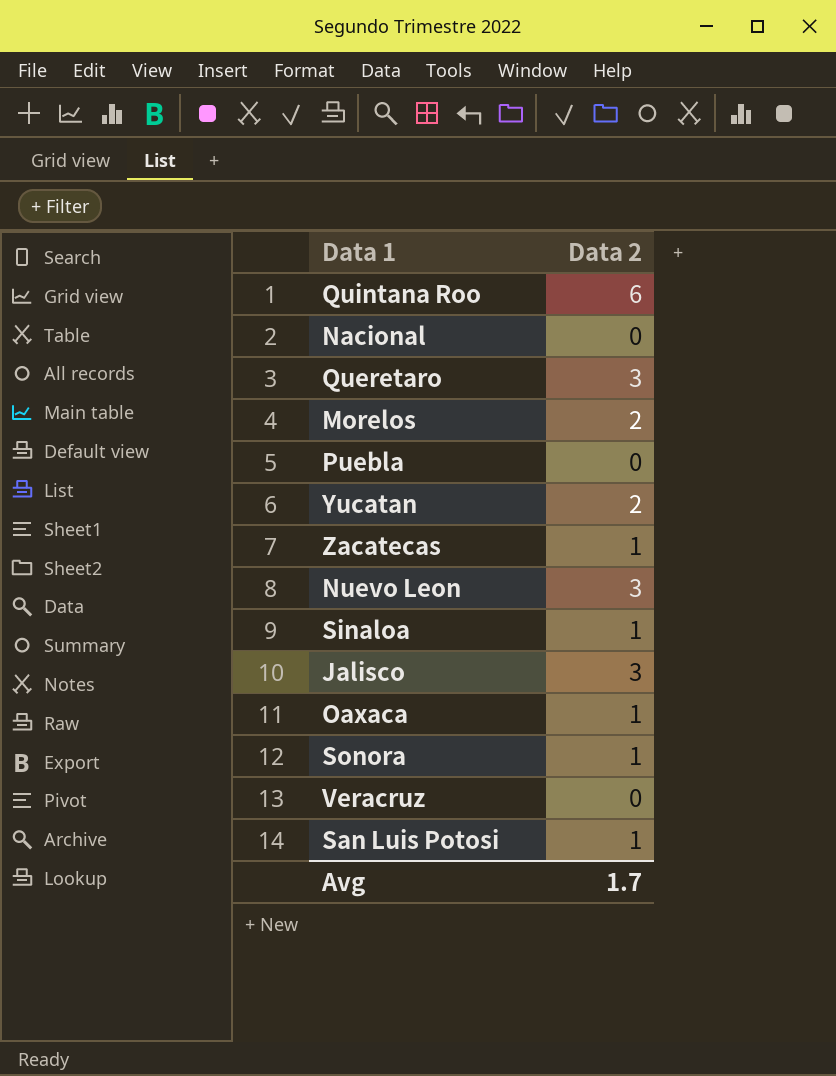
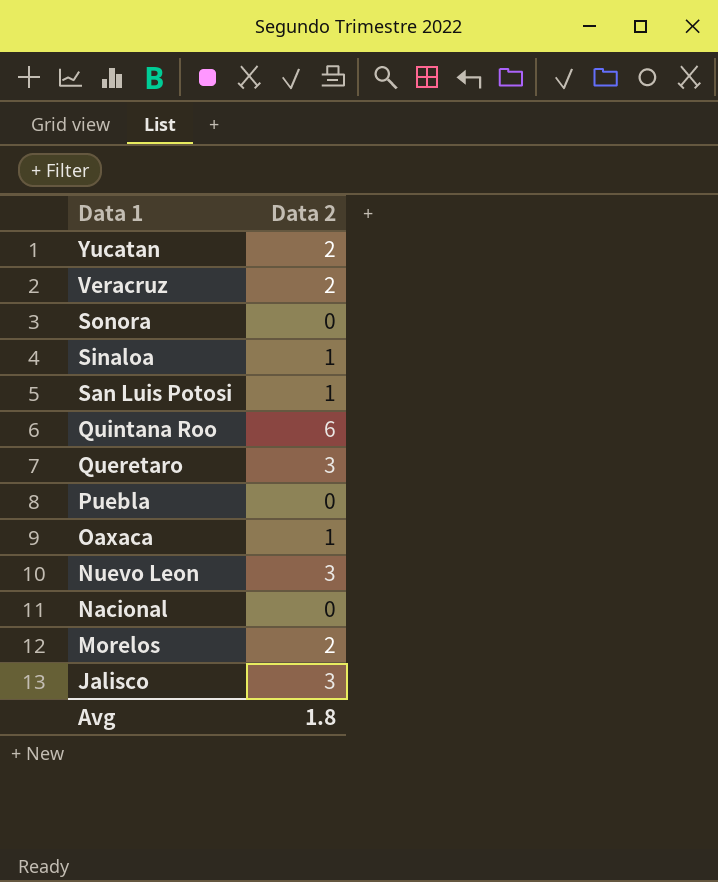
row order: none -> Data 1 descending
row Zacatecas: 1 -> none
Veracruz | Data 2: 0 -> 2
Sonora | Data 2: 1 -> 0
Avg | Data 2: 1.7 -> 1.8

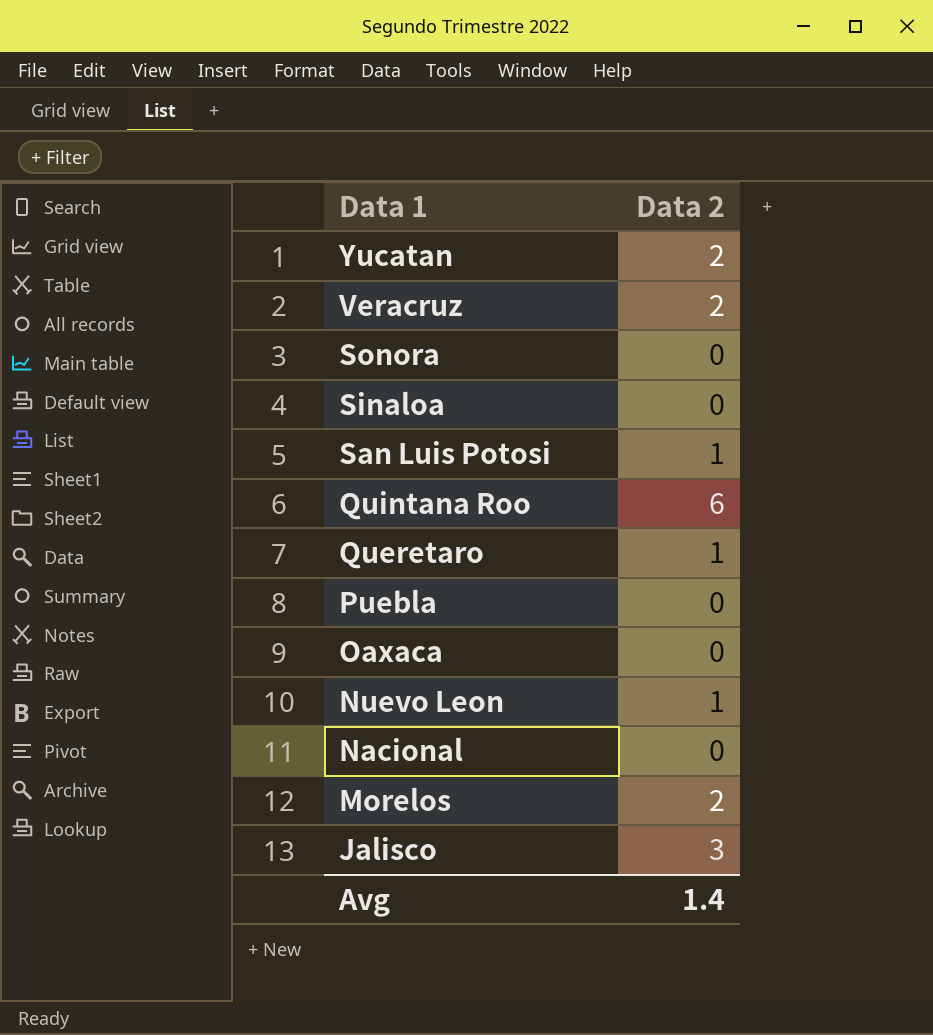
Sinaloa | Data 2: 1 -> 0
Queretaro | Data 2: 3 -> 1
Oaxaca | Data 2: 1 -> 0
Nuevo Leon | Data 2: 3 -> 1
Avg | Data 2: 1.8 -> 1.4

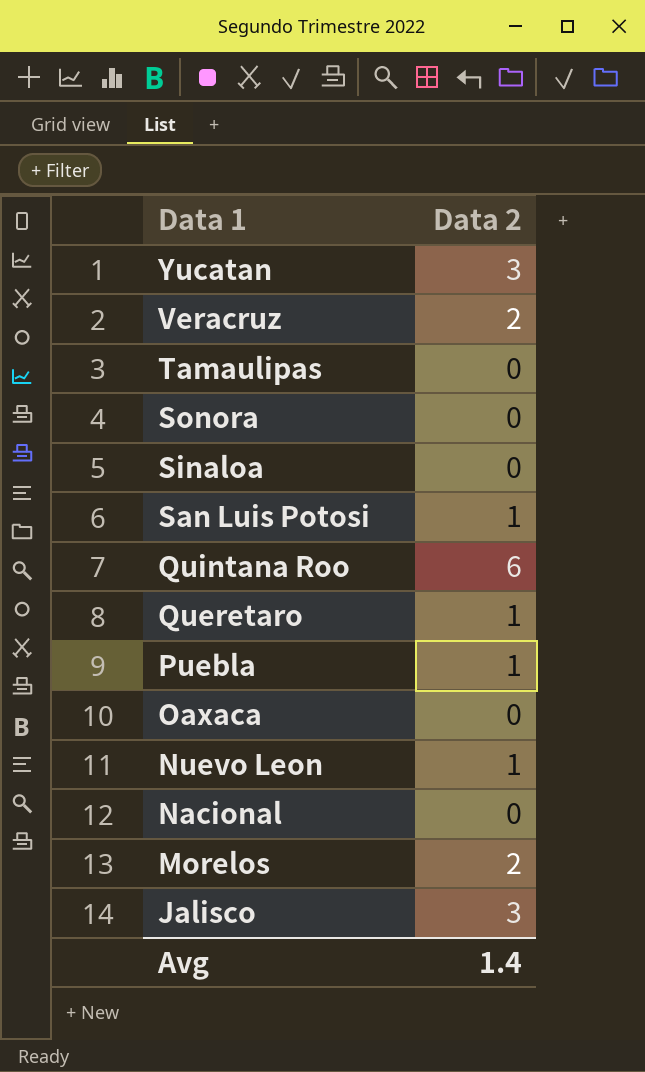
Yucatan | Data 2: 2 -> 3
row Tamaulipas: none -> 0
Puebla | Data 2: 0 -> 1

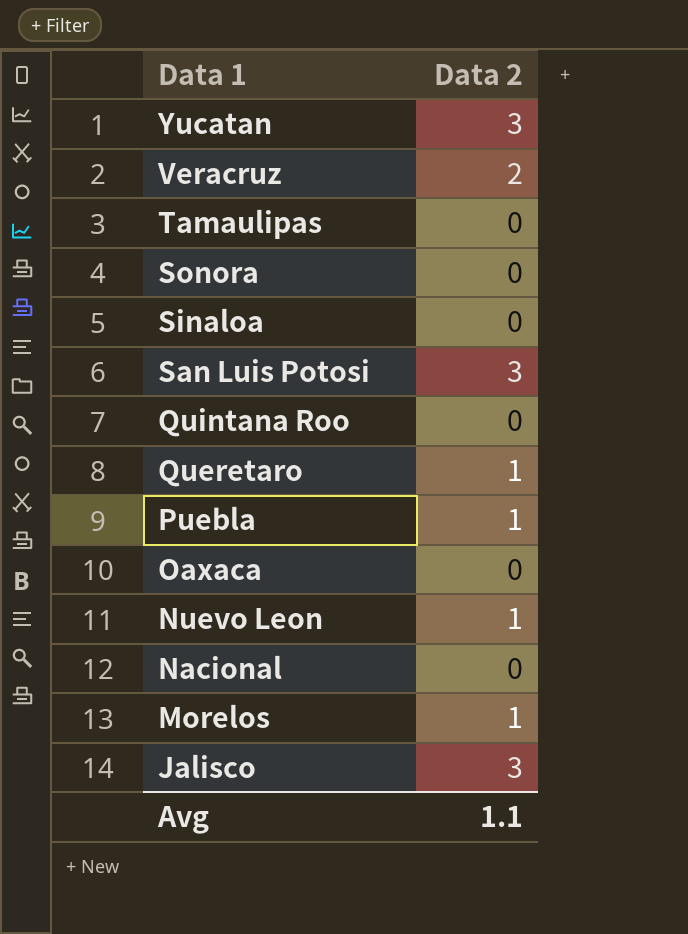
San Luis Potosi | Data 2: 1 -> 3
Quintana Roo | Data 2: 6 -> 0
Morelos | Data 2: 2 -> 1
Avg | Data 2: 1.4 -> 1.1

